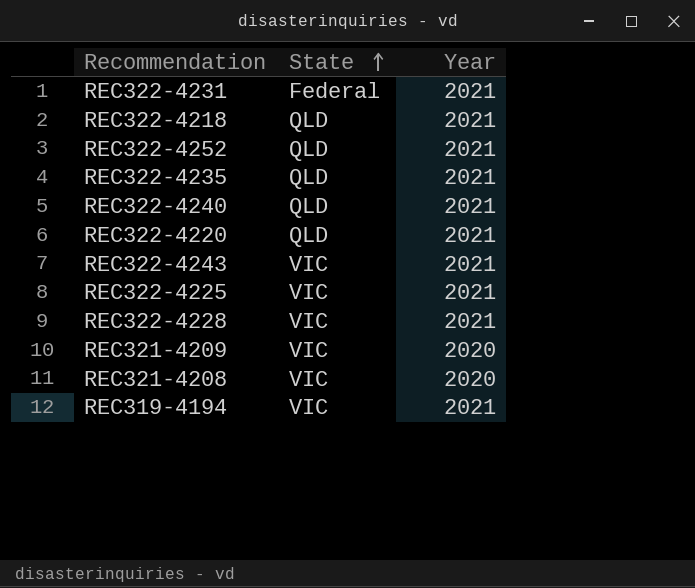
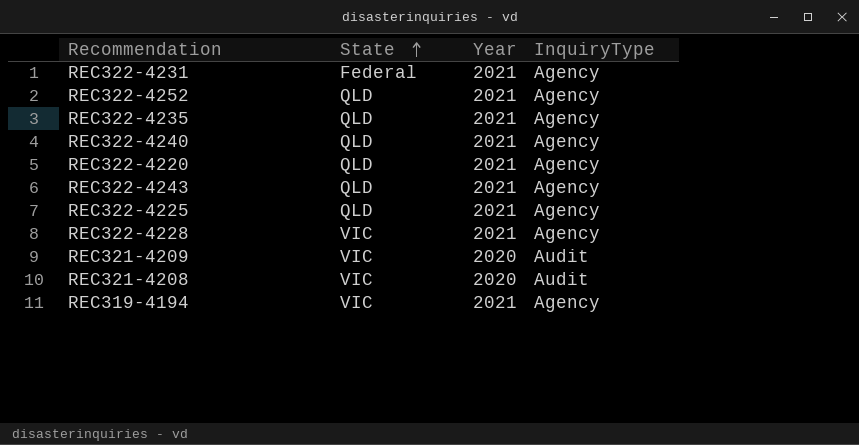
column InquiryType | position: none -> 4
row REC322-4218: QLD | 2021 -> none
REC322-4243 | State: VIC -> QLD
REC322-4225 | State: VIC -> QLD

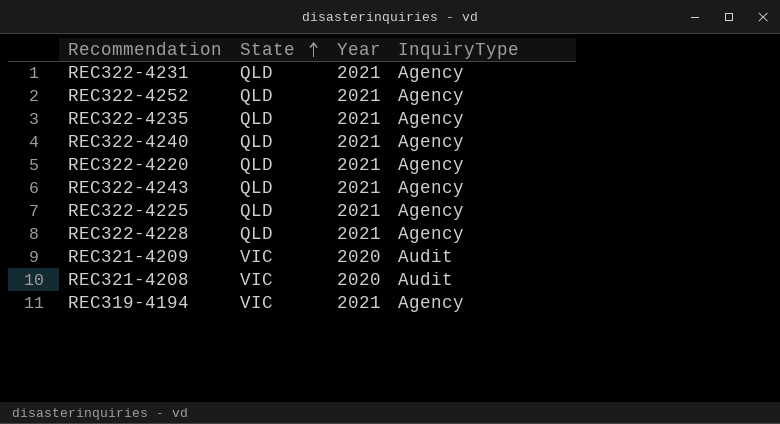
REC322-4231 | State: Federal -> QLD
REC322-4228 | State: VIC -> QLD

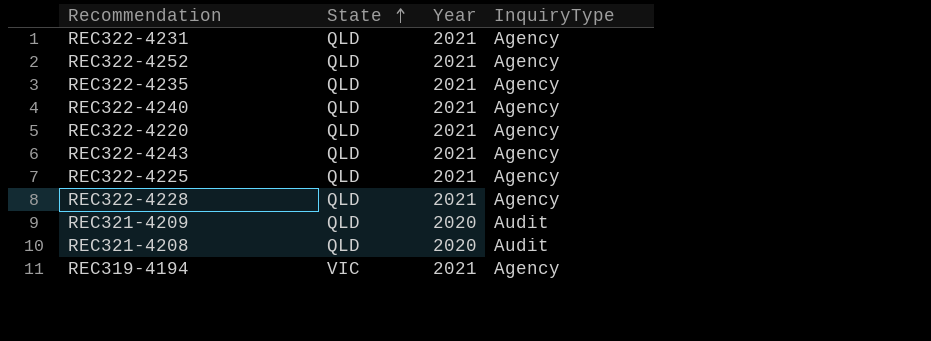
REC321-4209 | State: VIC -> QLD
REC321-4208 | State: VIC -> QLD

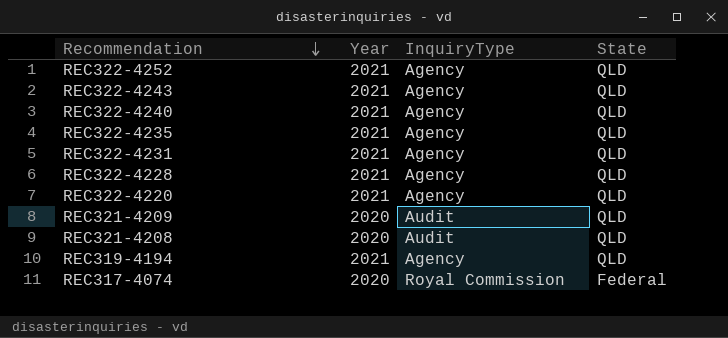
row order: State ascending -> Recommendation descending
column State | position: 2 -> 4
row REC322-4225: QLD | 2021 | Agency -> none
REC319-4194 | State: VIC -> QLD
row REC317-4074: none -> 2020 | Royal Commission | Federal

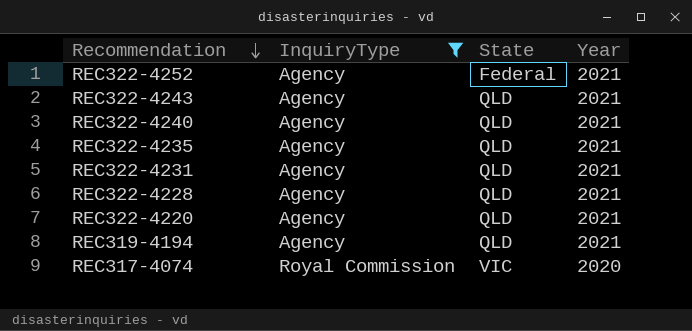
filter: none -> InquiryType != Audit
column Year | position: 2 -> 4
REC322-4252 | State: QLD -> Federal
REC317-4074 | State: Federal -> VIC

